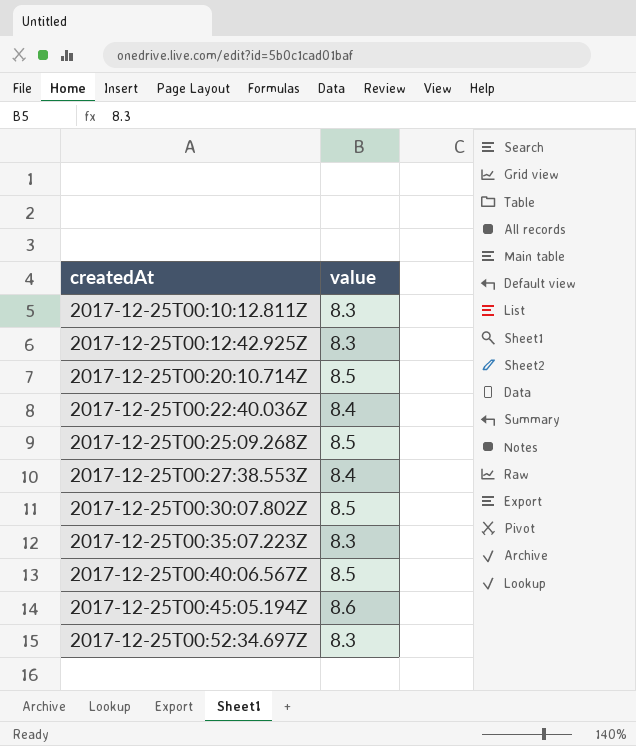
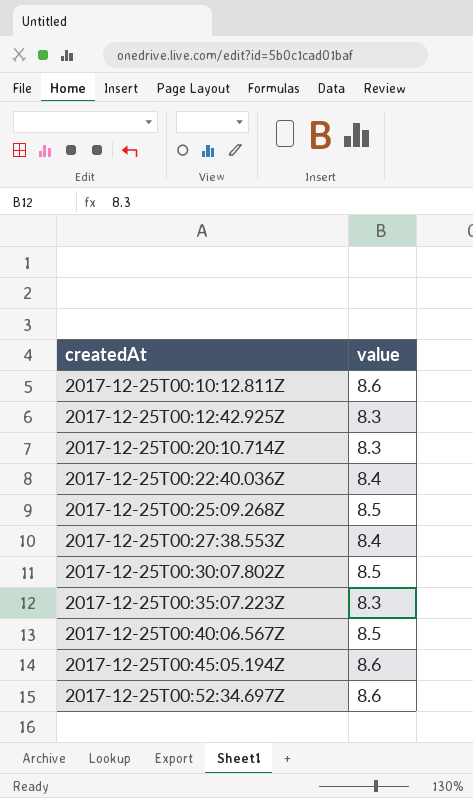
2017-12-25T00:10:12.811Z | value: 8.3 -> 8.6
2017-12-25T00:20:10.714Z | value: 8.5 -> 8.3
2017-12-25T00:52:34.697Z | value: 8.3 -> 8.6

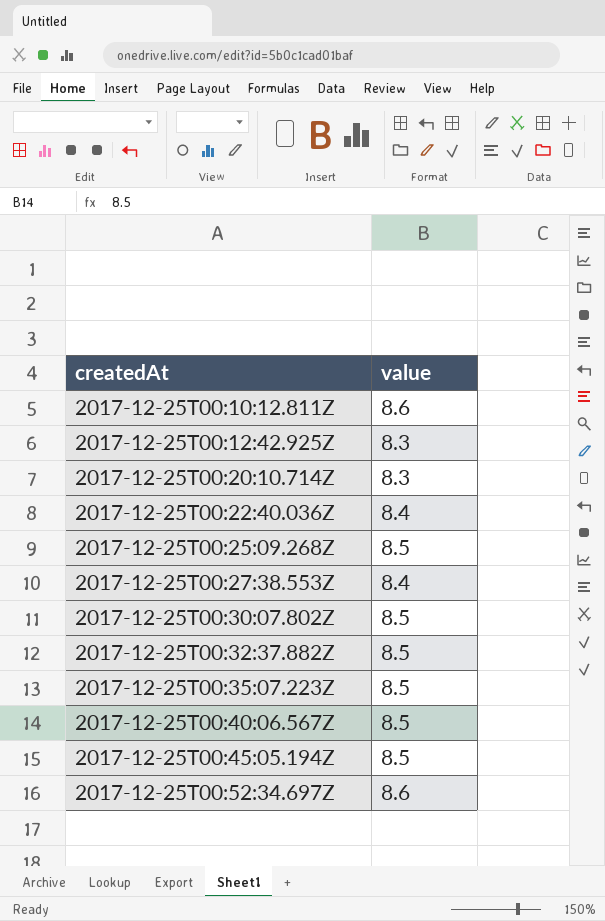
row 2017-12-25T00:32:37.882Z: none -> 8.5
2017-12-25T00:35:07.223Z | value: 8.3 -> 8.5
2017-12-25T00:45:05.194Z | value: 8.6 -> 8.5

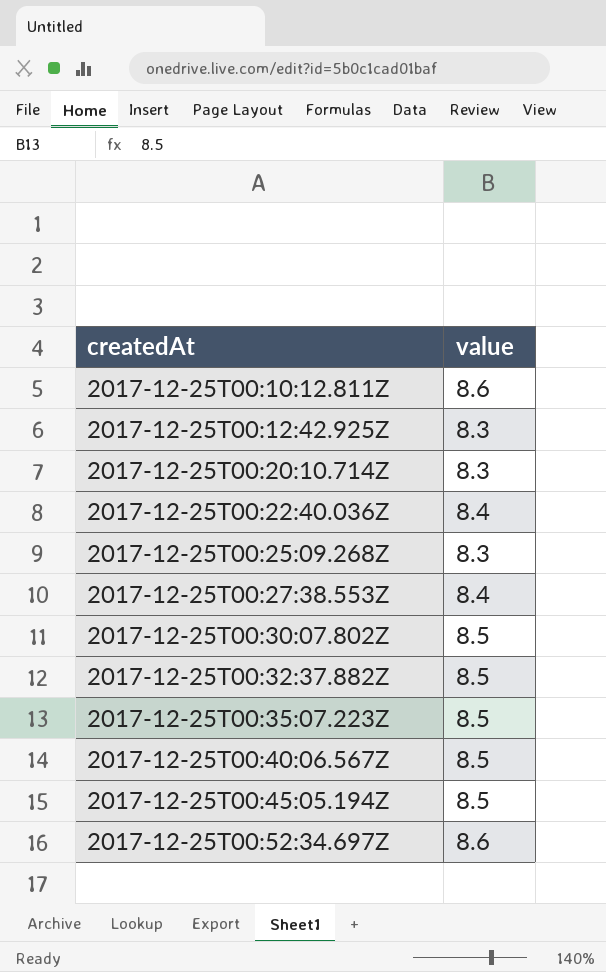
2017-12-25T00:25:09.268Z | value: 8.5 -> 8.3

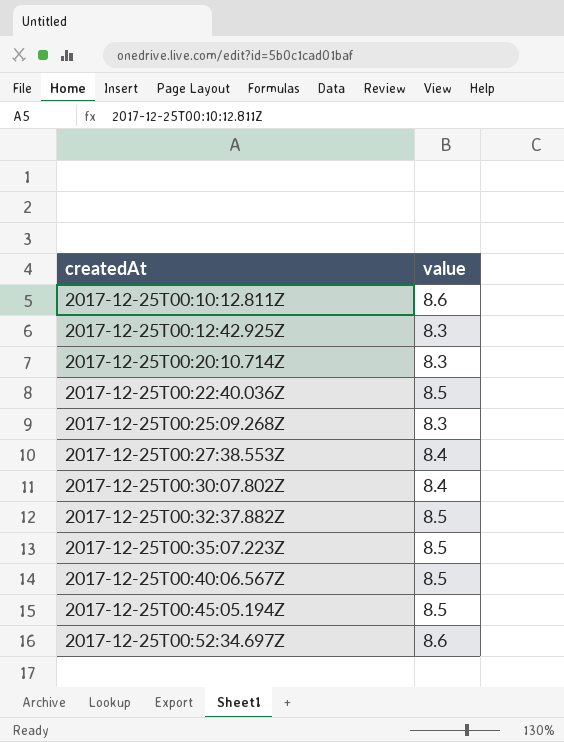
2017-12-25T00:22:40.036Z | value: 8.4 -> 8.5
2017-12-25T00:30:07.802Z | value: 8.5 -> 8.4

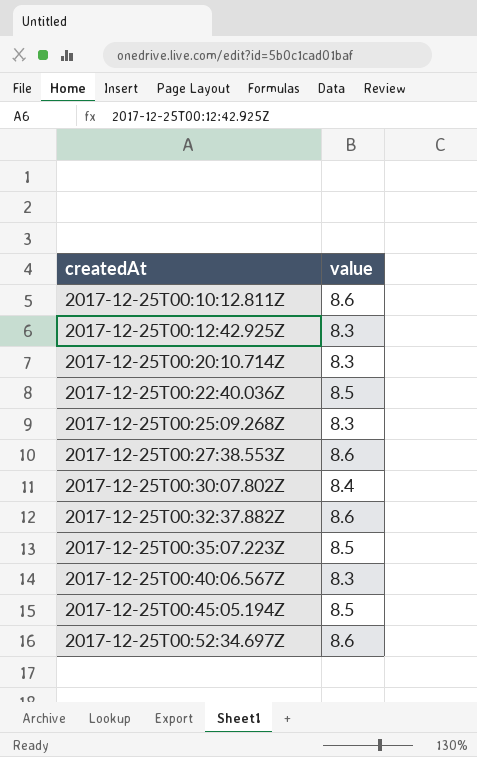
2017-12-25T00:27:38.553Z | value: 8.4 -> 8.6
2017-12-25T00:32:37.882Z | value: 8.5 -> 8.6
2017-12-25T00:40:06.567Z | value: 8.5 -> 8.3

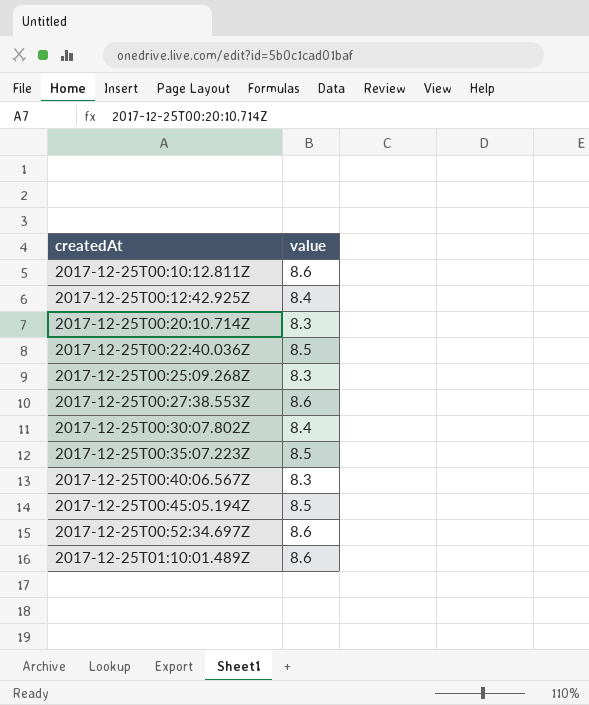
row 2017-12-25T00:32:37.882Z: 8.6 -> none
2017-12-25T00:12:42.925Z | value: 8.3 -> 8.4
row 2017-12-25T01:10:01.489Z: none -> 8.6

